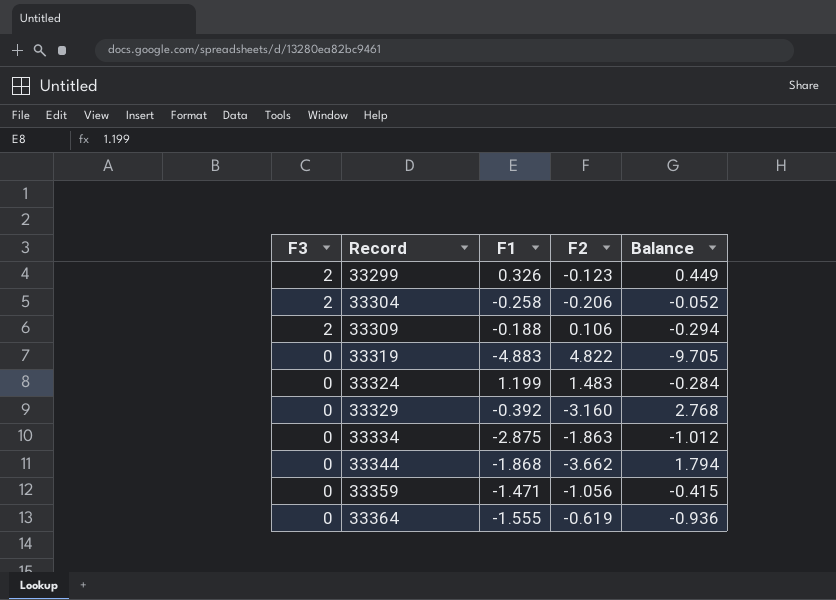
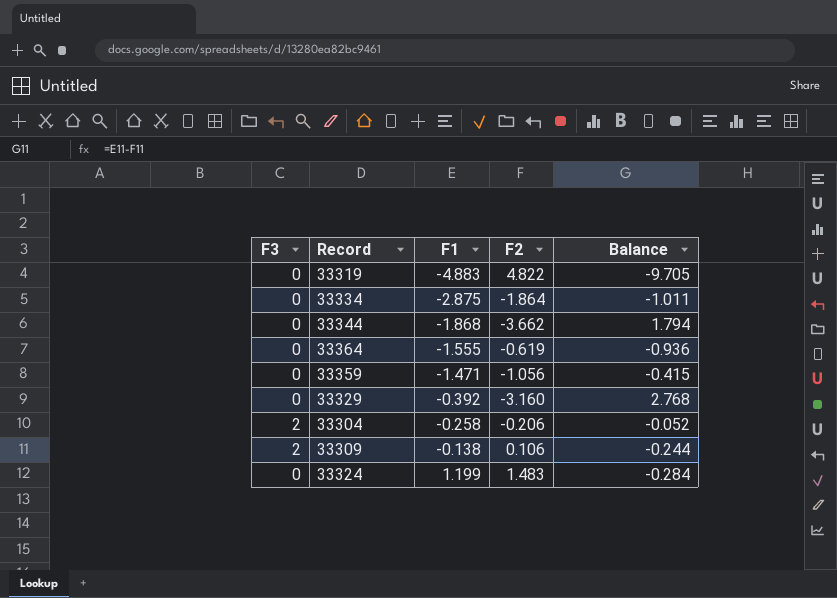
row order: F3 descending -> F1 ascending
row 33299: 2 | 0.326 | -0.123 | 0.449 -> none
33334 | F2: -1.863 -> -1.864
33334 | Balance: -1.012 -> -1.011
33309 | F1: -0.188 -> -0.138
33309 | Balance: -0.294 -> -0.244

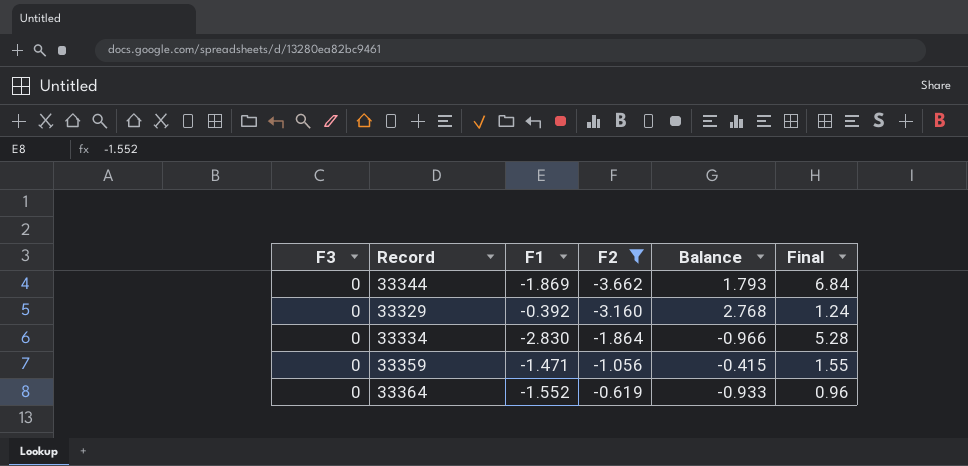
filter: none -> F2 <= -0.619
row order: F1 ascending -> F2 ascending
column Final | formula: none -> [F1] * [F2]
33344 | F1: -1.868 -> -1.869
33344 | Balance: 1.794 -> 1.793
33334 | F1: -2.875 -> -2.830
33334 | Balance: -1.011 -> -0.966
33364 | F1: -1.555 -> -1.552
33364 | Balance: -0.936 -> -0.933

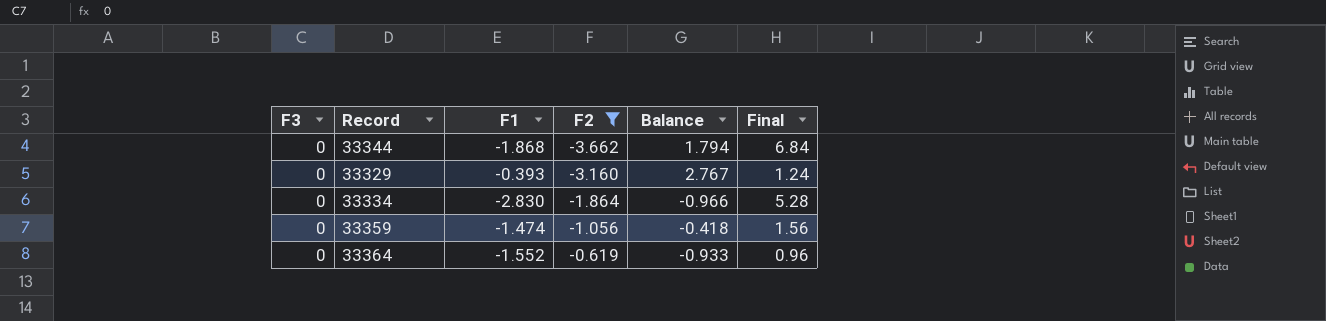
33344 | F1: -1.869 -> -1.868
33344 | Balance: 1.793 -> 1.794
33329 | F1: -0.392 -> -0.393
33329 | Balance: 2.768 -> 2.767
33359 | F1: -1.471 -> -1.474
33359 | Balance: -0.415 -> -0.418
33359 | Final: 1.55 -> 1.56

